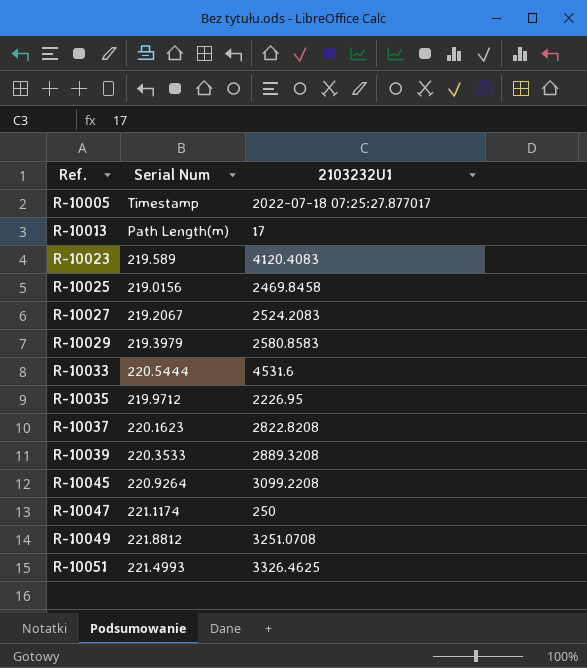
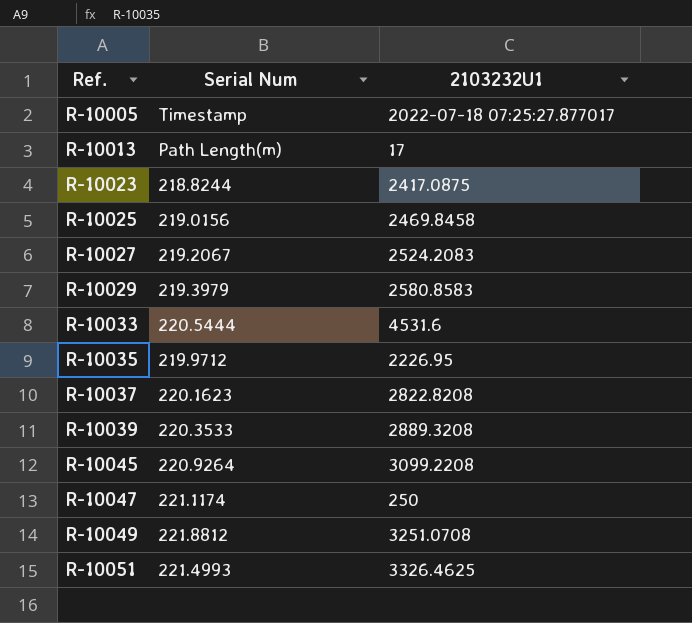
R-10023 | Serial Num: 219.589 -> 218.8244
R-10023 | 2103232U1: 4120.4083 -> 2417.0875

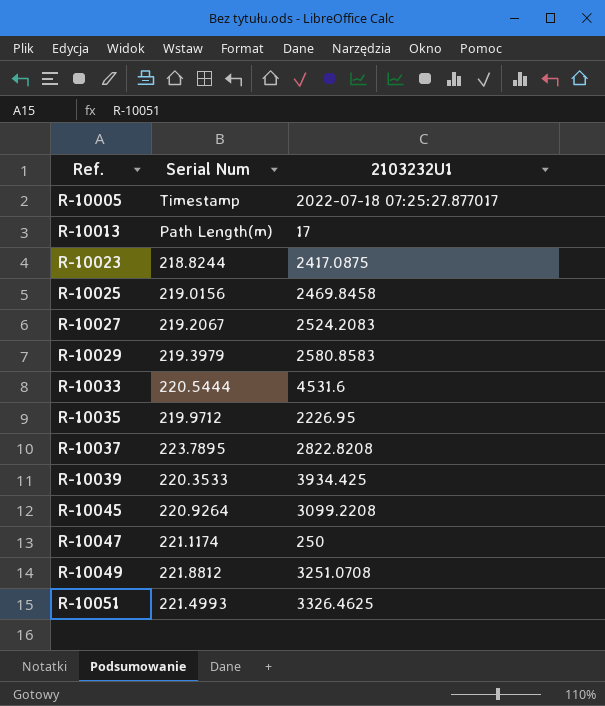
R-10037 | Serial Num: 220.1623 -> 223.7895
R-10039 | 2103232U1: 2889.3208 -> 3934.425

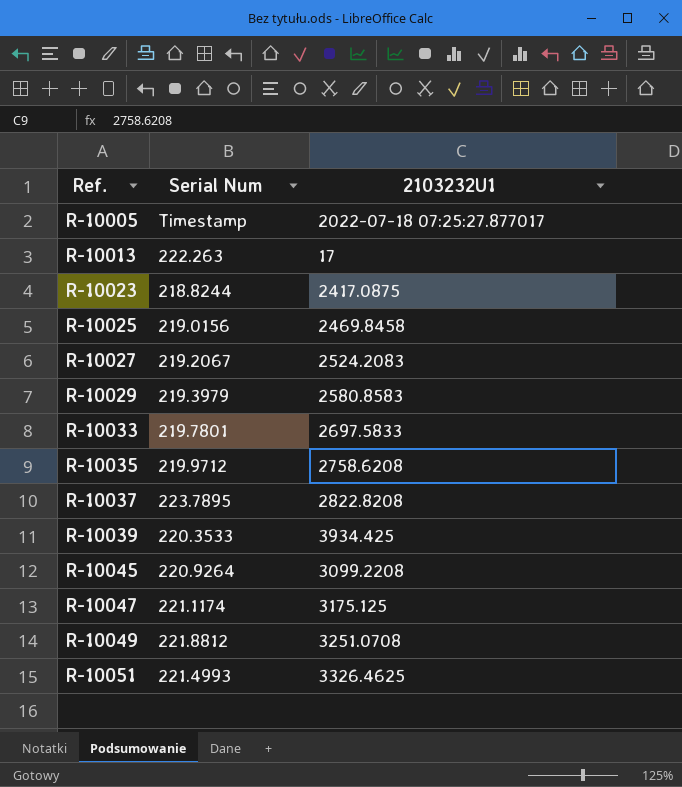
R-10013 | Serial Num: Path Length(m) -> 222.263
R-10033 | Serial Num: 220.5444 -> 219.7801
R-10033 | 2103232U1: 4531.6 -> 2697.5833
R-10035 | 2103232U1: 2226.95 -> 2758.6208
R-10047 | 2103232U1: 250 -> 3175.125

